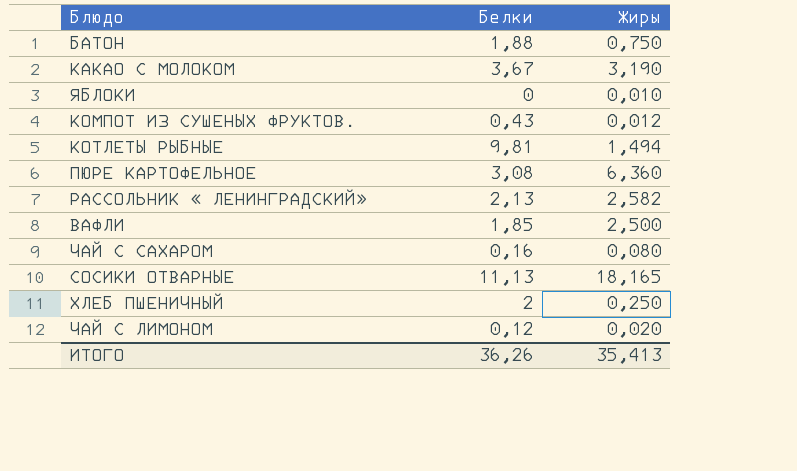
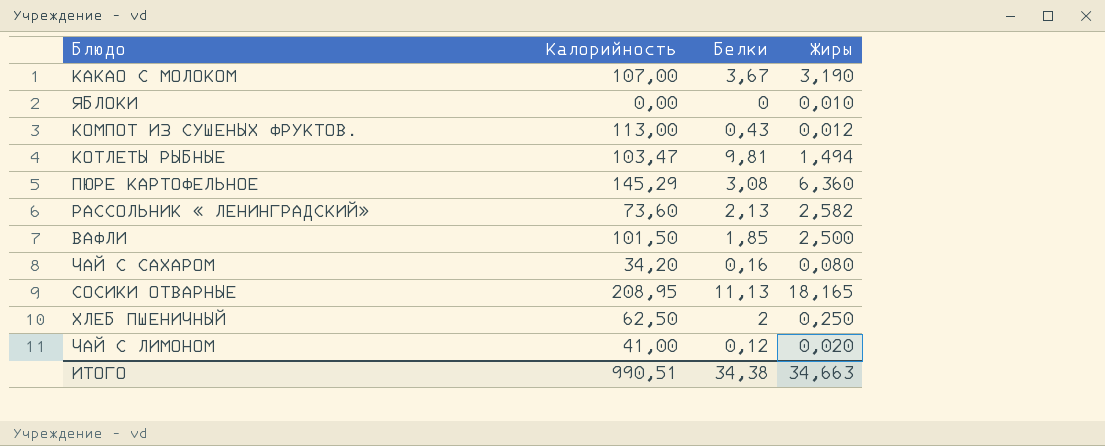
column Калорийность | position: none -> 2
row БАТОН: 1,88 | 0,750 -> none
ИТОГО | Белки: 36,26 -> 34,38
ИТОГО | Жиры: 35,413 -> 34,663

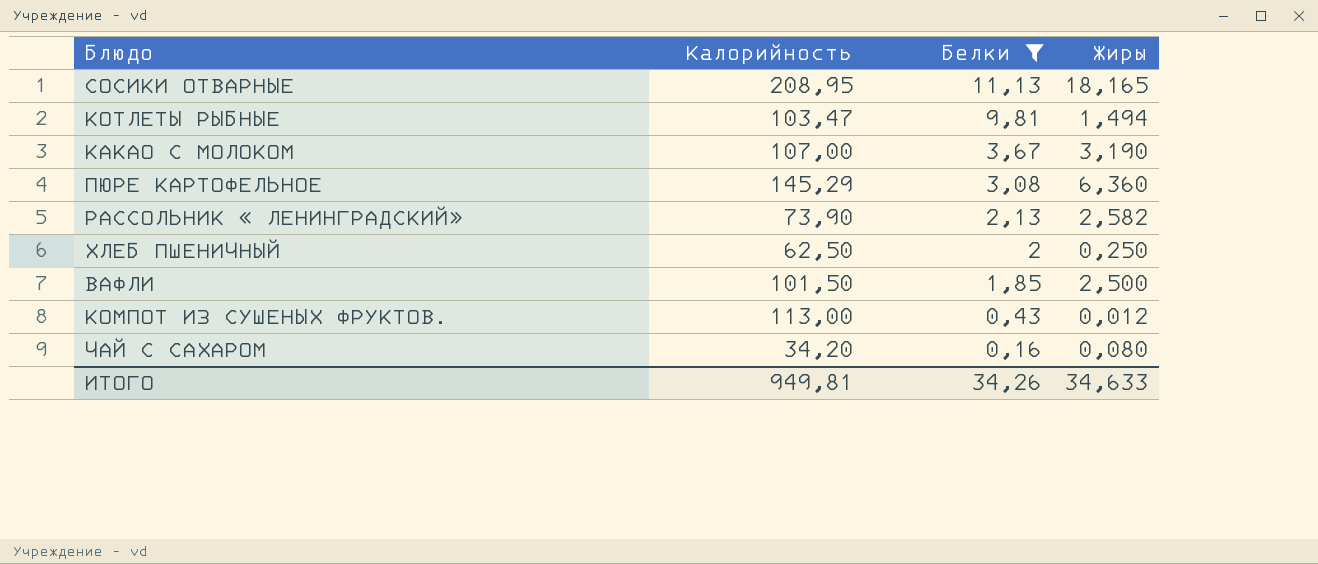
filter: none -> Белки >= 0,16
row order: none -> Белки descending
РАССОЛЬНИК « ЛЕНИНГРАДСКИЙ» | Калорийность: 73,60 -> 73,90
ИТОГО | Калорийность: 990,51 -> 949,81
ИТОГО | Белки: 34,38 -> 34,26
ИТОГО | Жиры: 34,663 -> 34,633

